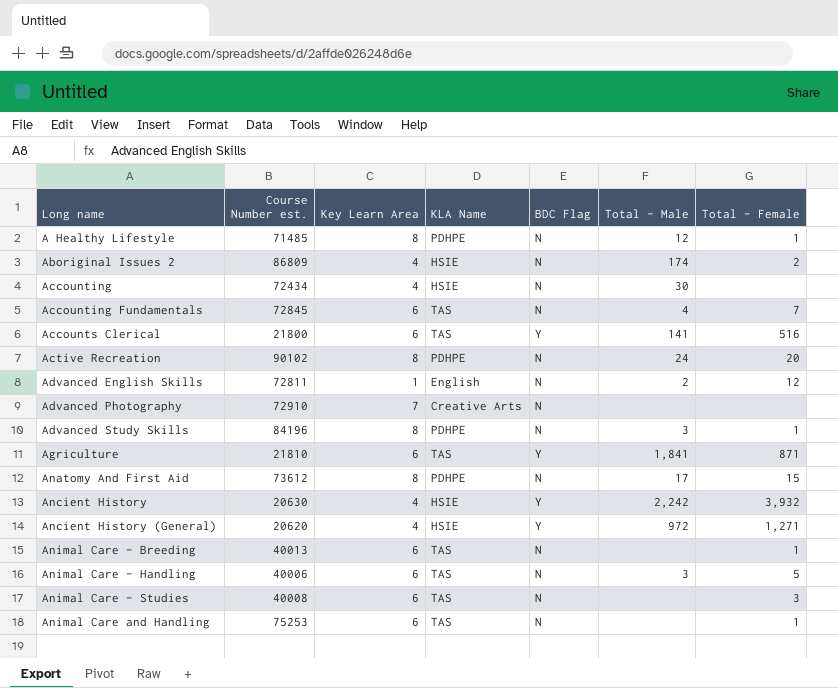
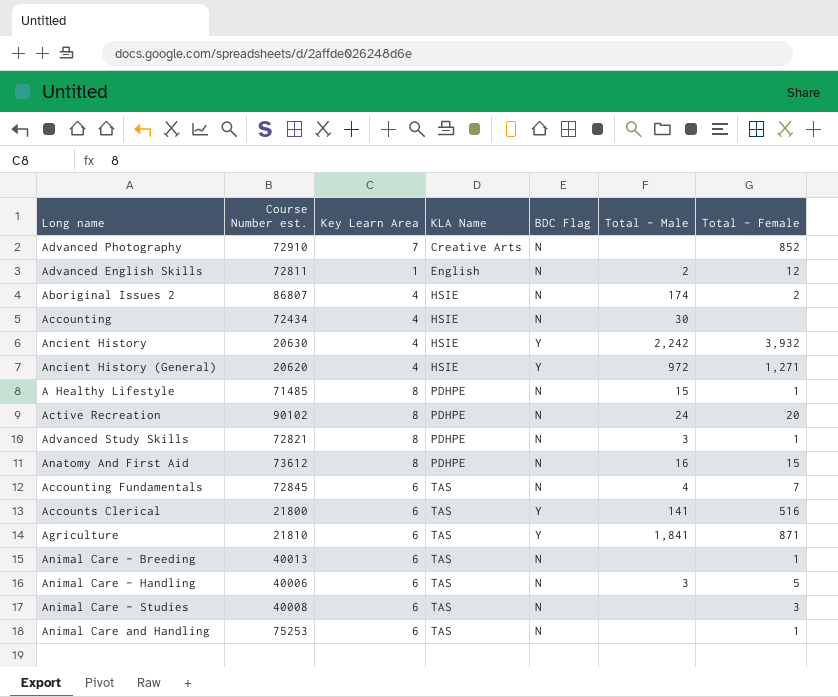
row order: Long name ascending -> KLA Name ascending
Advanced Photography | Total - Female: none -> 852
Aboriginal Issues 2 | Course Number est.: 86809 -> 86807
A Healthy Lifestyle | Total - Male: 12 -> 15
Advanced Study Skills | Course Number est.: 84196 -> 72821
Anatomy And First Aid | Total - Male: 17 -> 16

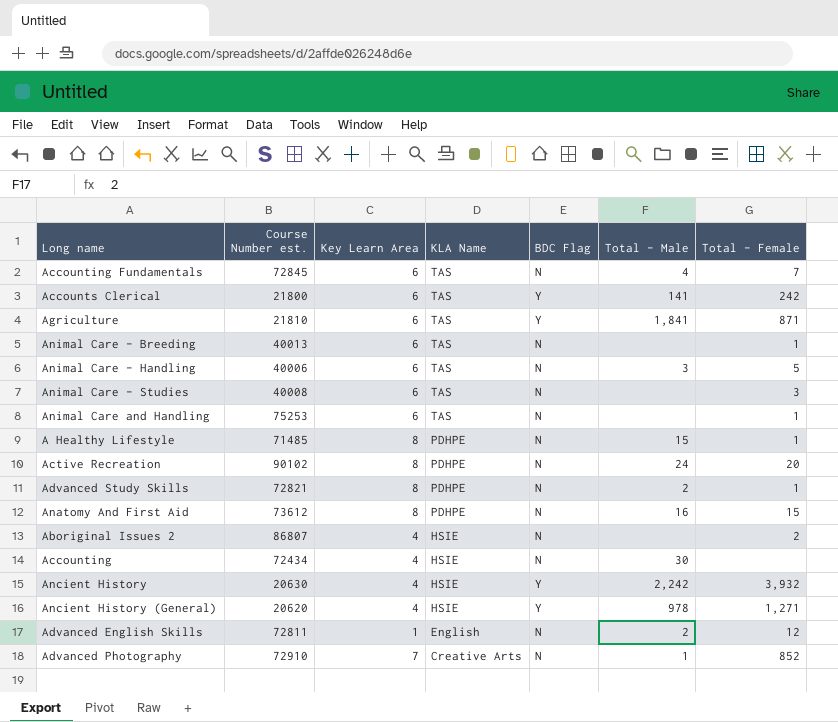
row order: KLA Name ascending -> KLA Name descending
Accounts Clerical | Total - Female: 516 -> 242
Advanced Study Skills | Total - Male: 3 -> 2
Aboriginal Issues 2 | Total - Male: 174 -> none
Ancient History (General) | Total - Male: 972 -> 978
Advanced Photography | Total - Male: none -> 1

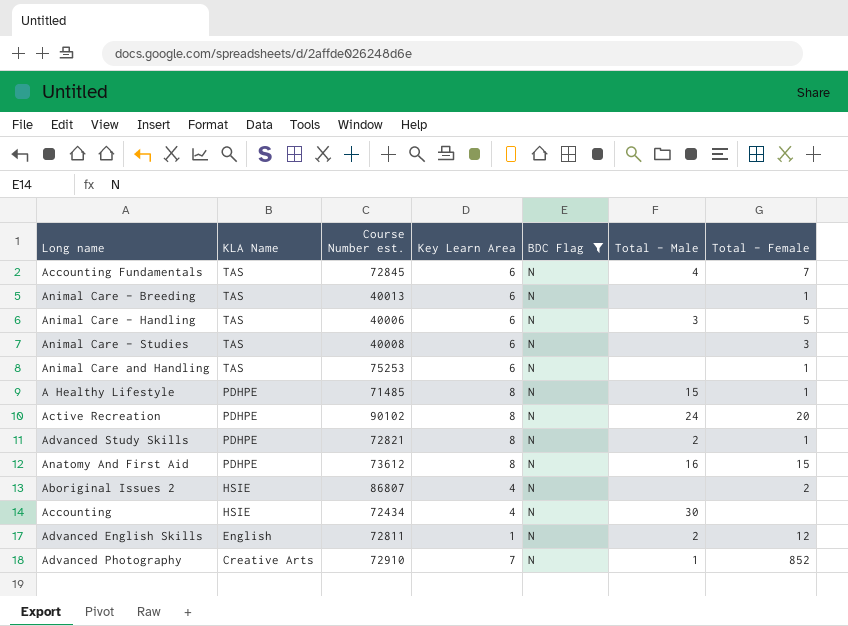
filter: none -> BDC Flag = N
column KLA Name | position: 4 -> 2

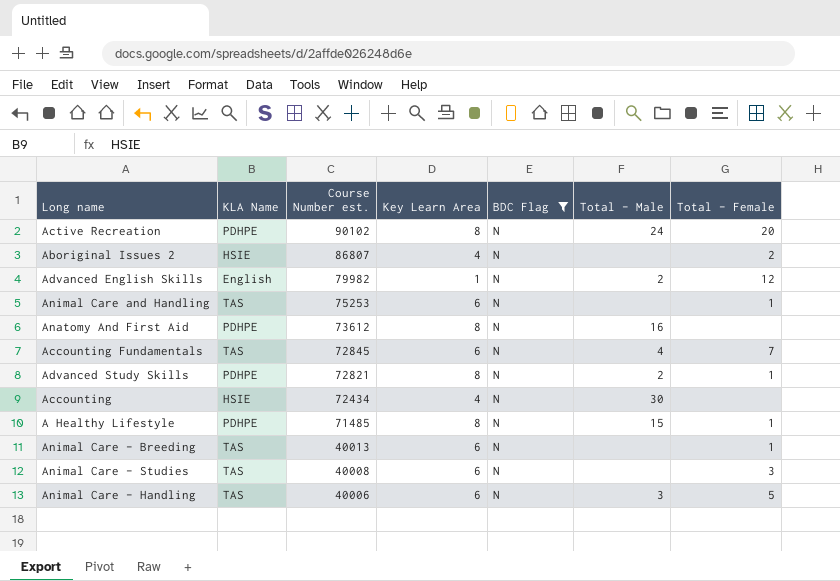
row order: KLA Name descending -> Course Number est. descending
row Advanced Photography: Creative Arts | 72910 | 7 | N | 1 | 852 -> none
Advanced English Skills | Course Number est.: 72811 -> 79982
Anatomy And First Aid | Total - Female: 15 -> none

